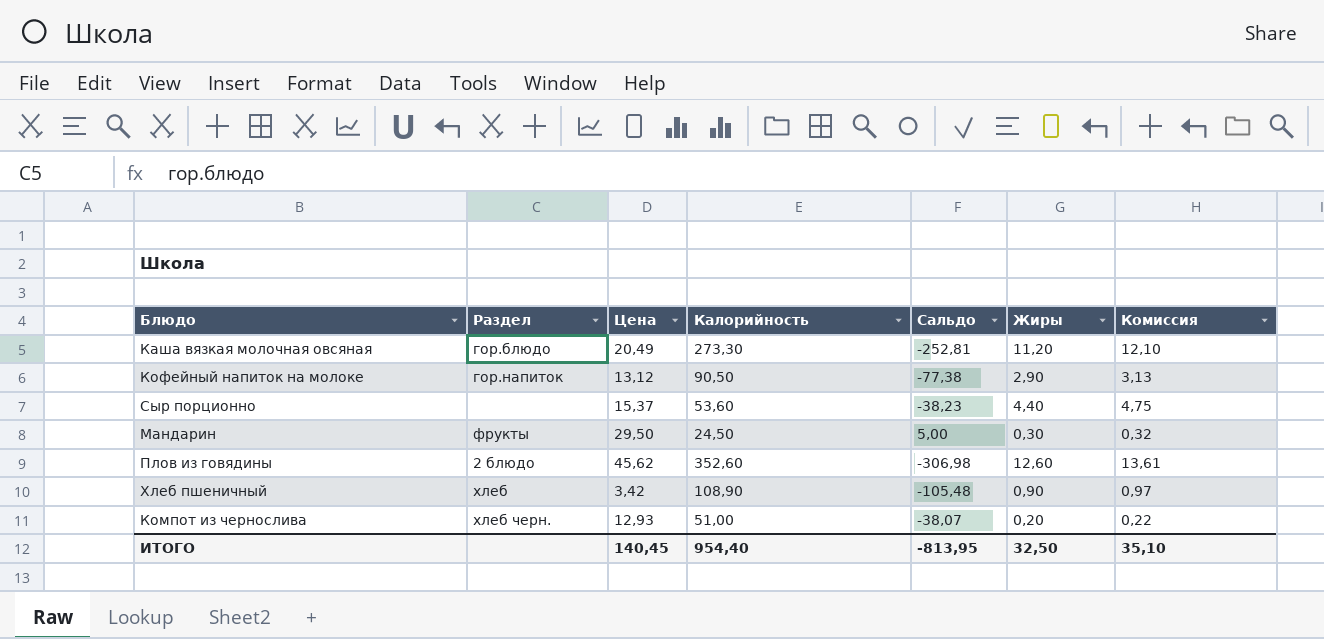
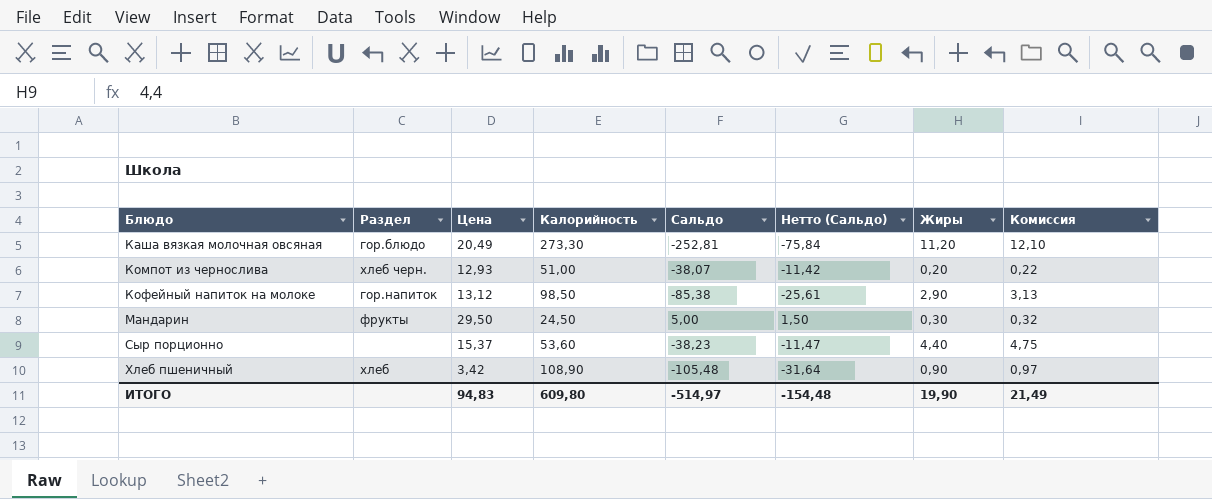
row order: none -> Блюдо ascending
column Нетто (Сальдо) | formula: none -> [Сальдо] * 0,3
row Плов из говядины: 2 блюдо | 45,62 | 352,60 | -306,98 | 12,60 | 13,61 -> none
Кофейный напиток на молоке | Калорийность: 90,50 -> 98,50
Кофейный напиток на молоке | Сальдо: -77,38 -> -85,38
ИТОГО | Цена: 140,45 -> 94,83
ИТОГО | Калорийность: 954,40 -> 609,80
ИТОГО | Сальдо: -813,95 -> -514,97
ИТОГО | Жиры: 32,50 -> 19,90
ИТОГО | Комиссия: 35,10 -> 21,49

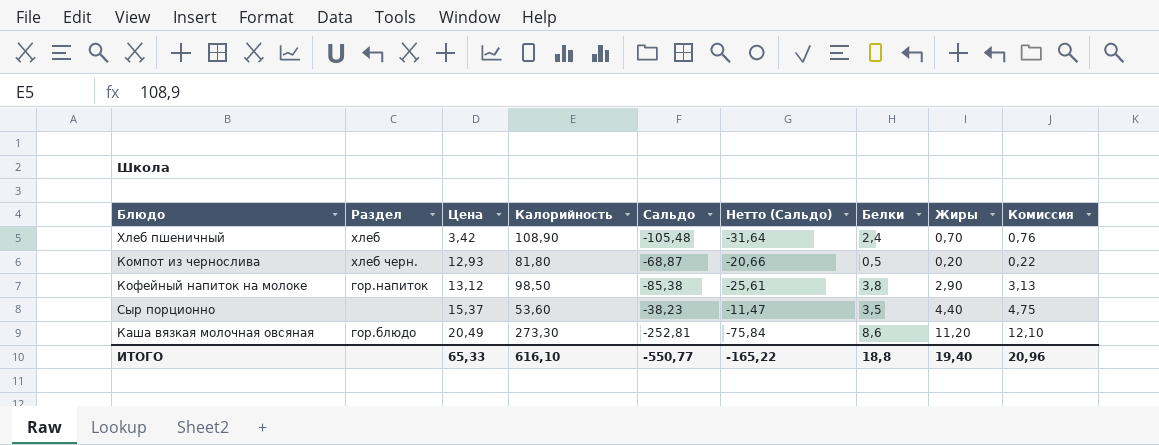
row order: Блюдо ascending -> Цена ascending
column Белки | position: none -> 7
row Мандарин: фрукты | 29,50 | 24,50 | 5,00 | 1,50 | 0,30 | 0,32 -> none
Хлеб пшеничный | Жиры: 0,90 -> 0,70
Хлеб пшеничный | Комиссия: 0,97 -> 0,76
Компот из чернослива | Калорийность: 51,00 -> 81,80
Компот из чернослива | Сальдо: -38,07 -> -68,87
Компот из чернослива | Нетто (Сальдо): -11,42 -> -20,66
ИТОГО | Цена: 94,83 -> 65,33
ИТОГО | Калорийность: 609,80 -> 616,10
ИТОГО | Сальдо: -514,97 -> -550,77
ИТОГО | Нетто (Сальдо): -154,48 -> -165,22
ИТОГО | Жиры: 19,90 -> 19,40
ИТОГО | Комиссия: 21,49 -> 20,96

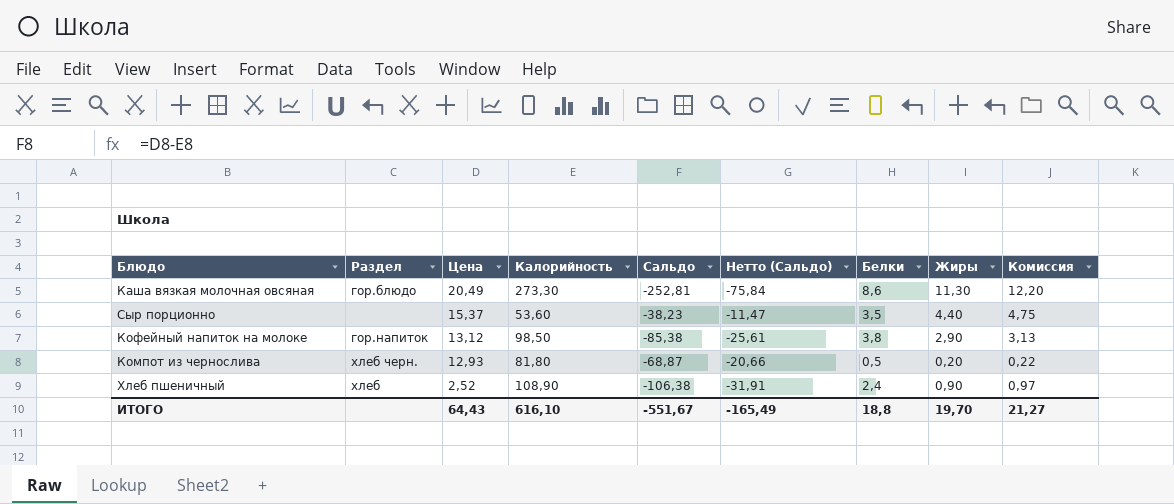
row order: Цена ascending -> Цена descending
Каша вязкая молочная овсяная | Жиры: 11,20 -> 11,30
Каша вязкая молочная овсяная | Комиссия: 12,10 -> 12,20
Хлеб пшеничный | Цена: 3,42 -> 2,52
Хлеб пшеничный | Сальдо: -105,48 -> -106,38
Хлеб пшеничный | Нетто (Сальдо): -31,64 -> -31,91
Хлеб пшеничный | Жиры: 0,70 -> 0,90
Хлеб пшеничный | Комиссия: 0,76 -> 0,97
ИТОГО | Цена: 65,33 -> 64,43
ИТОГО | Сальдо: -550,77 -> -551,67
ИТОГО | Нетто (Сальдо): -165,22 -> -165,49
ИТОГО | Жиры: 19,40 -> 19,70
ИТОГО | Комиссия: 20,96 -> 21,27

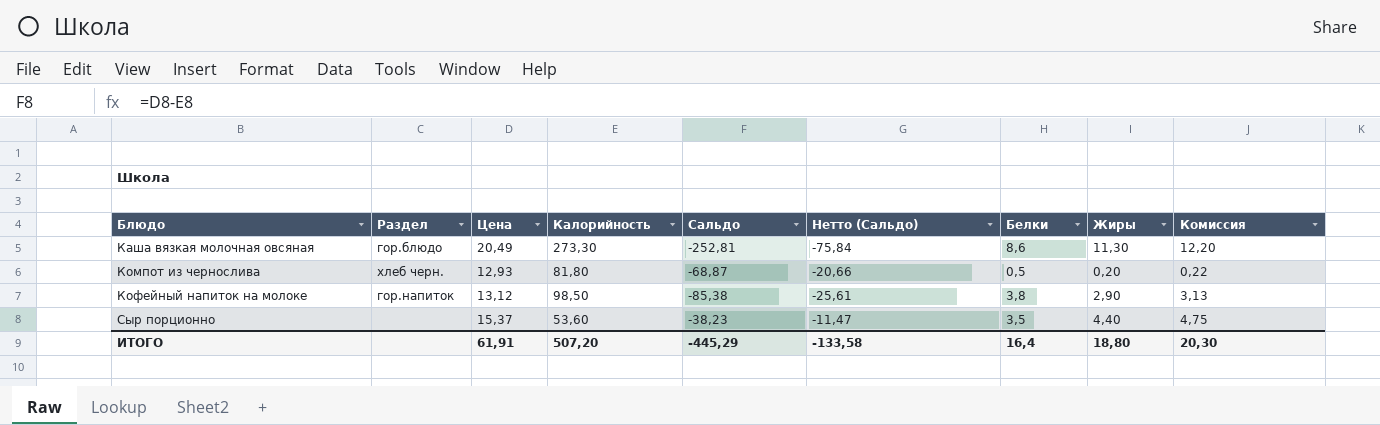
row order: Цена descending -> Блюдо ascending
row Хлеб пшеничный: хлеб | 2,52 | 108,90 | -106,38 | -31,91 | 2,4 | 0,90 | 0,97 -> none
ИТОГО | Цена: 64,43 -> 61,91
ИТОГО | Калорийность: 616,10 -> 507,20
ИТОГО | Сальдо: -551,67 -> -445,29
ИТОГО | Нетто (Сальдо): -165,49 -> -133,58
ИТОГО | Белки: 18,8 -> 16,4
ИТОГО | Жиры: 19,70 -> 18,80
ИТОГО | Комиссия: 21,27 -> 20,30

